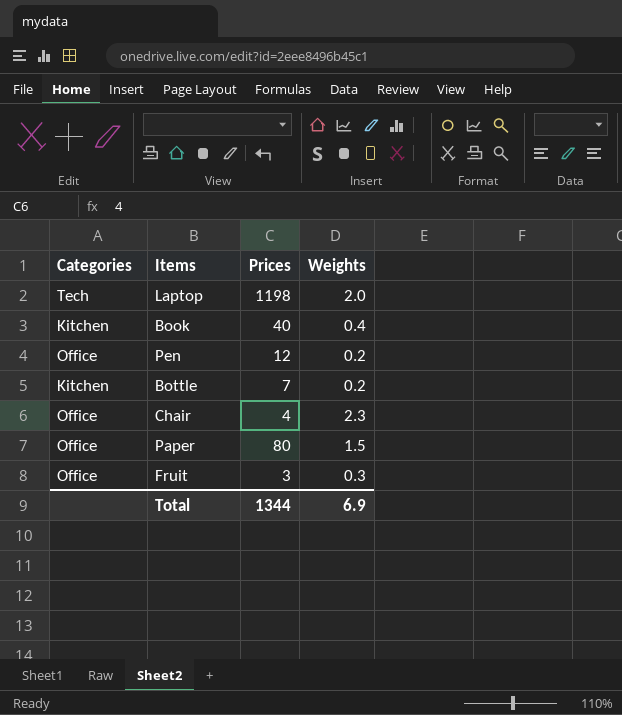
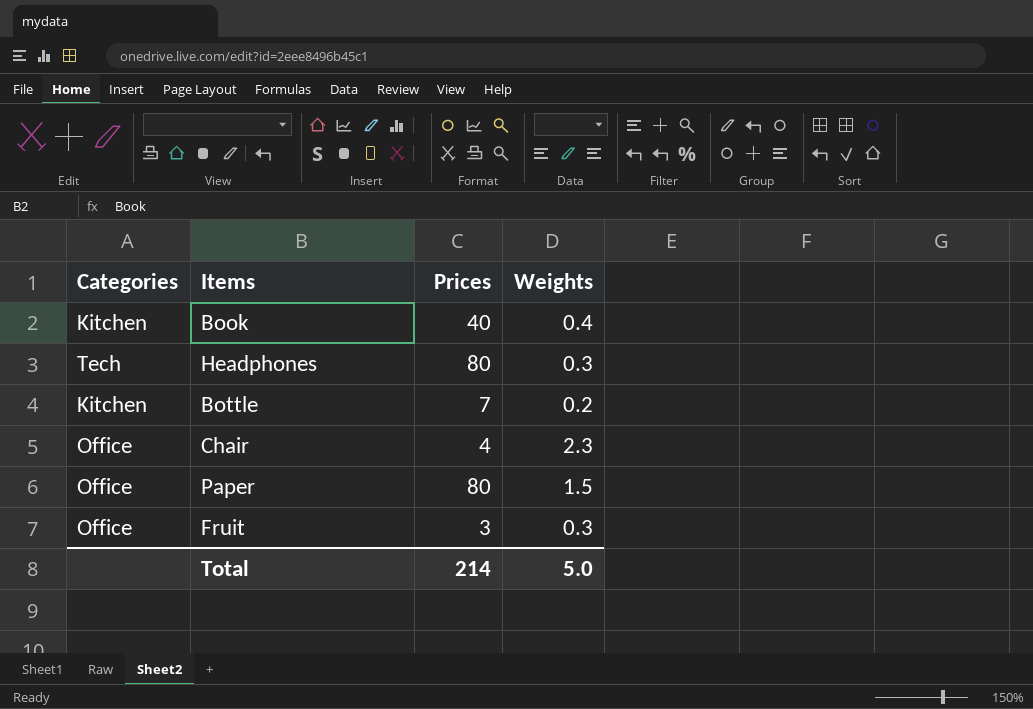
row Laptop: Tech | 1198 | 2.0 -> none
row Pen: Office | 12 | 0.2 -> none
row Headphones: none -> Tech | 80 | 0.3
Total | Prices: 1344 -> 214
Total | Weights: 6.9 -> 5.0

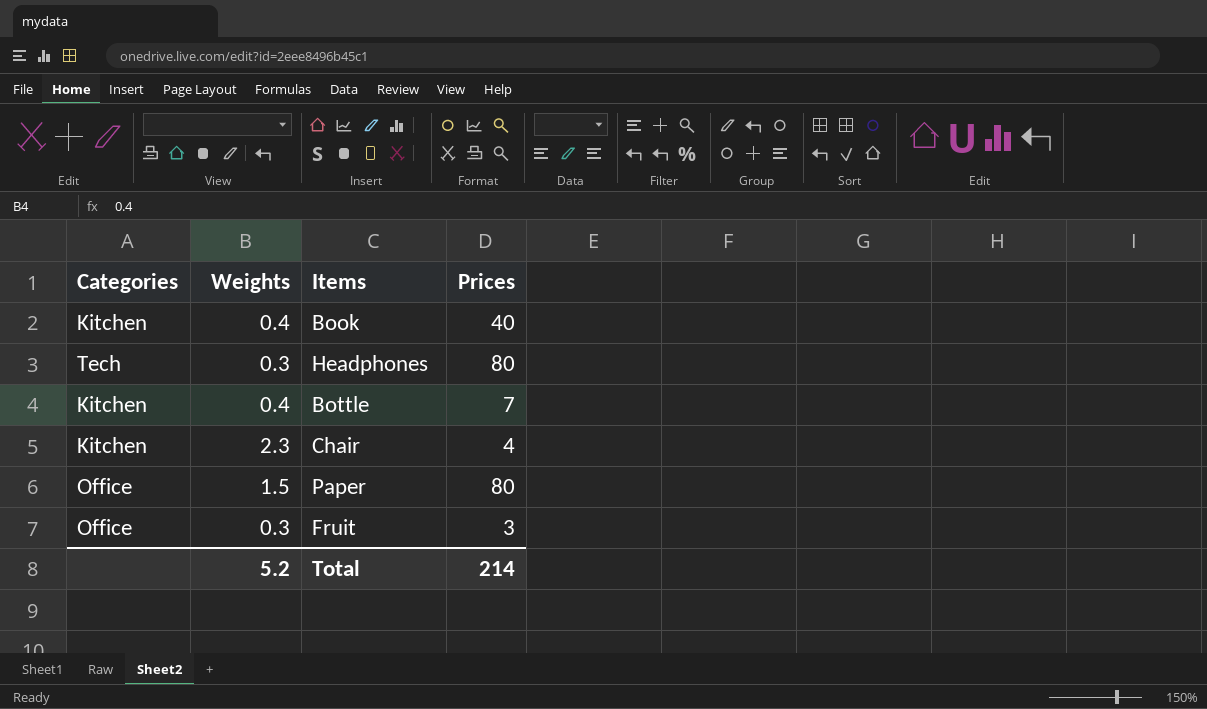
column Weights | position: 4 -> 2
Bottle | Weights: 0.2 -> 0.4
Chair | Categories: Office -> Kitchen
Total | Weights: 5.0 -> 5.2

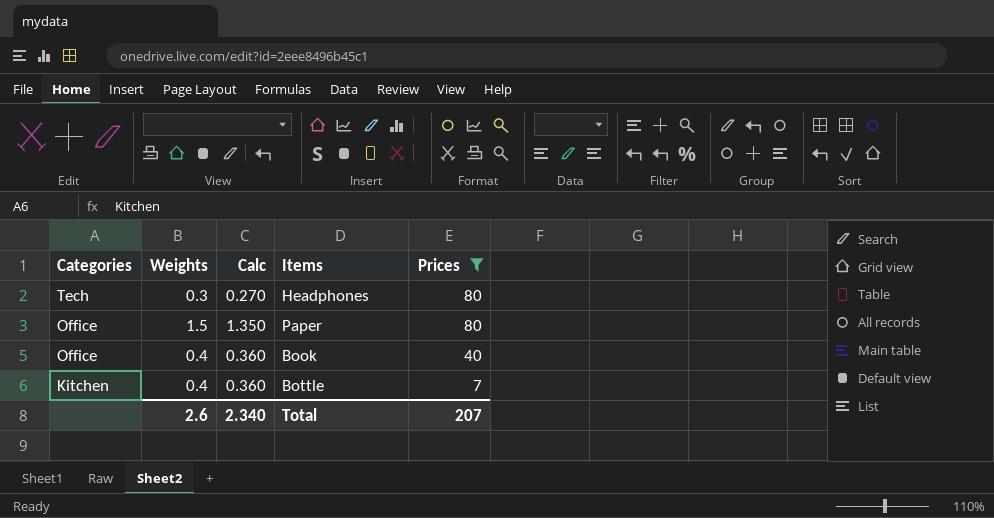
filter: none -> Prices >= 7
row order: none -> Categories descending
column Calc | formula: none -> [Weights] * 0.9
Book | Categories: Kitchen -> Office
Total | Weights: 5.2 -> 2.6
Total | Prices: 214 -> 207

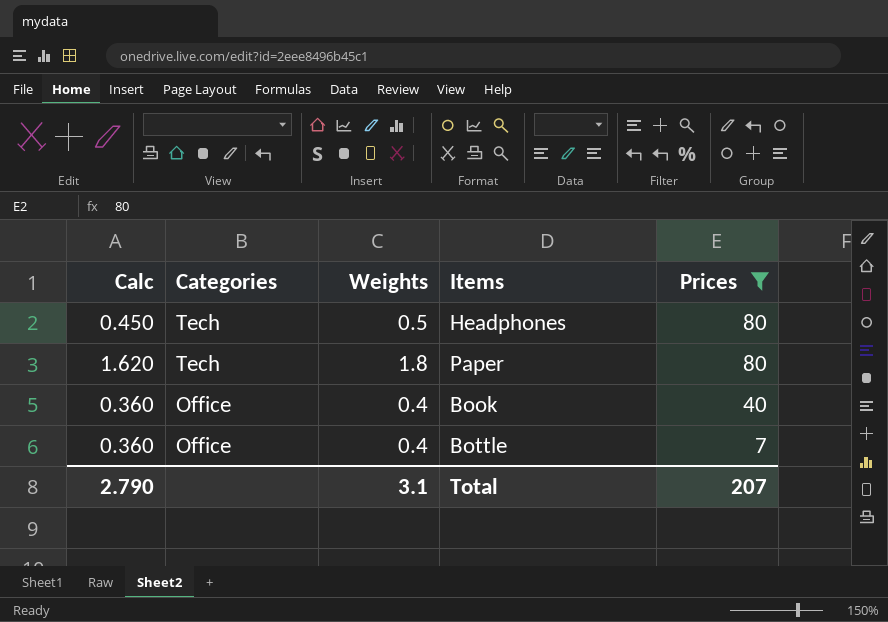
column Calc | position: 3 -> 1
Headphones | Calc: 0.270 -> 0.450
Headphones | Weights: 0.3 -> 0.5
Paper | Calc: 1.350 -> 1.620
Paper | Categories: Office -> Tech
Paper | Weights: 1.5 -> 1.8
Bottle | Categories: Kitchen -> Office
Total | Calc: 2.340 -> 2.790
Total | Weights: 2.6 -> 3.1

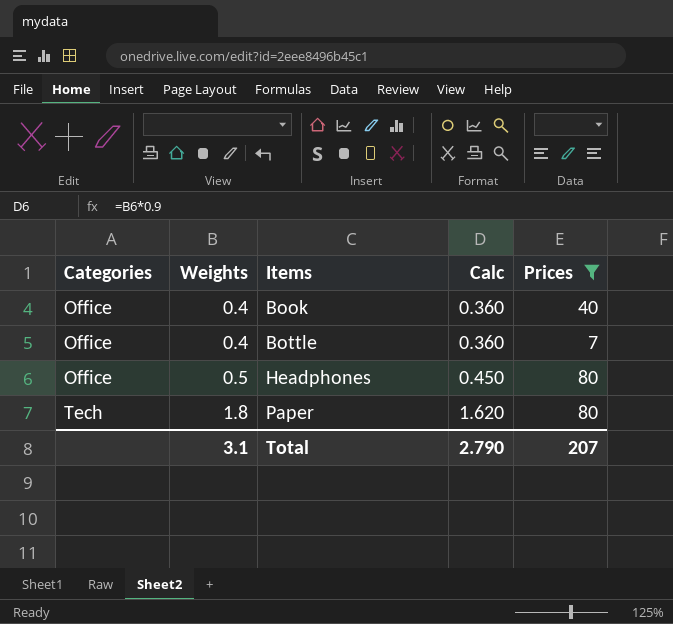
row order: Categories descending -> Categories ascending
column Calc | position: 1 -> 4
Headphones | Categories: Tech -> Office

